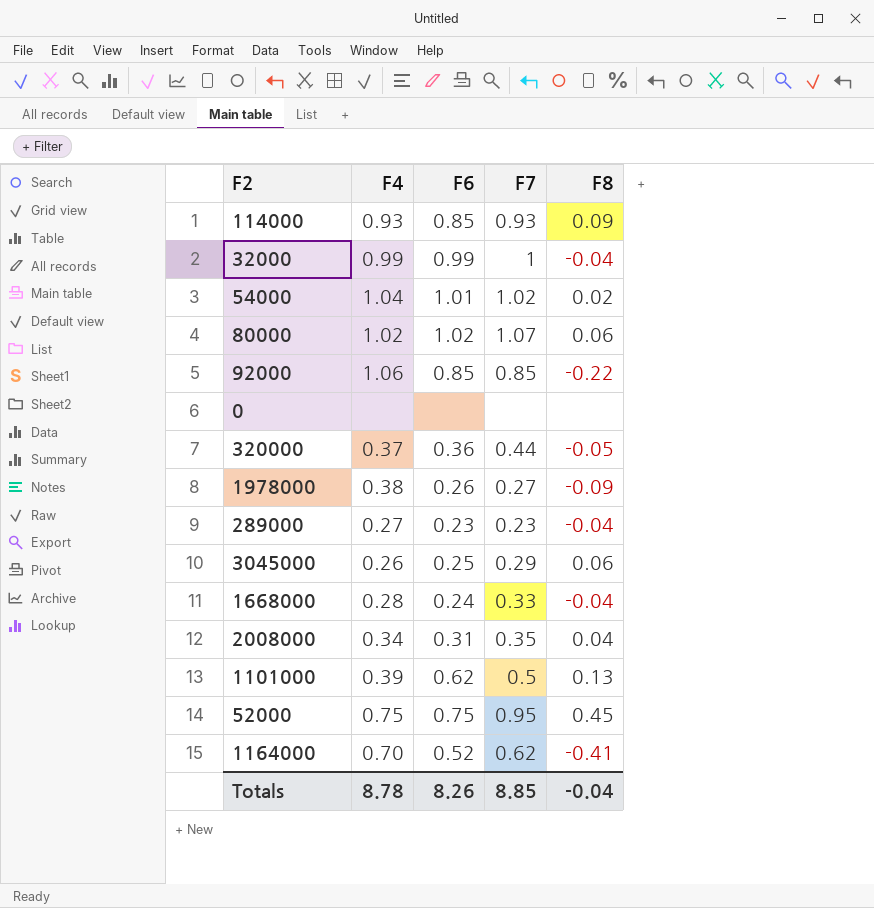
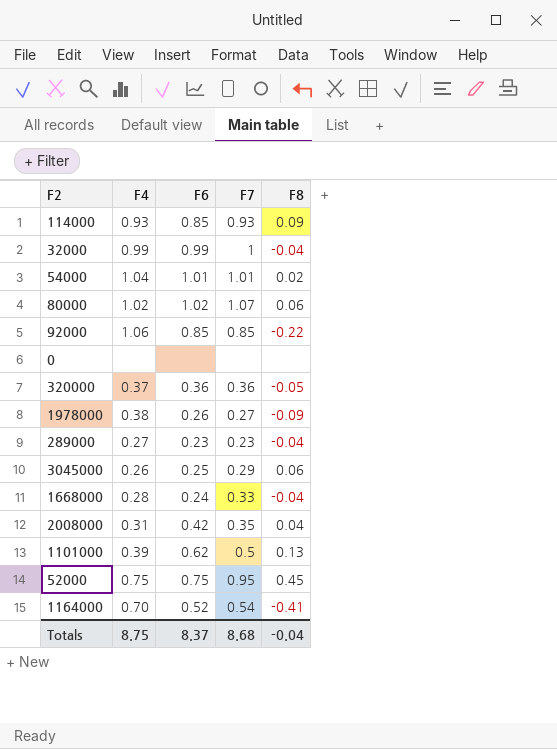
54000 | F7: 1.02 -> 1.01
320000 | F7: 0.44 -> 0.36
2008000 | F4: 0.34 -> 0.31
2008000 | F6: 0.31 -> 0.42
1164000 | F7: 0.62 -> 0.54
Totals | F4: 8.78 -> 8.75
Totals | F6: 8.26 -> 8.37
Totals | F7: 8.85 -> 8.68

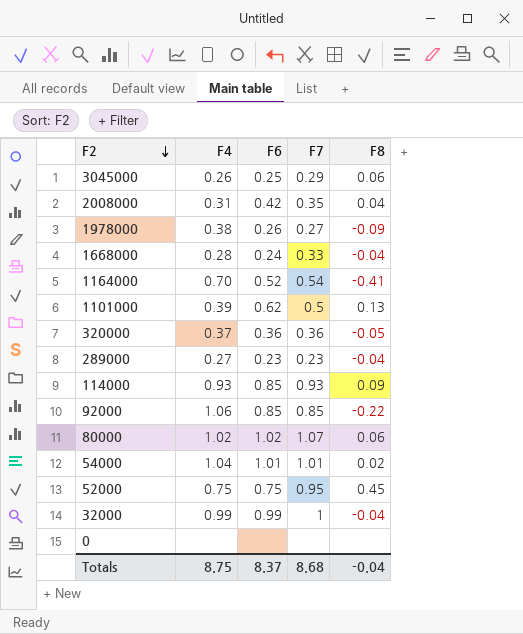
row order: none -> F2 descending

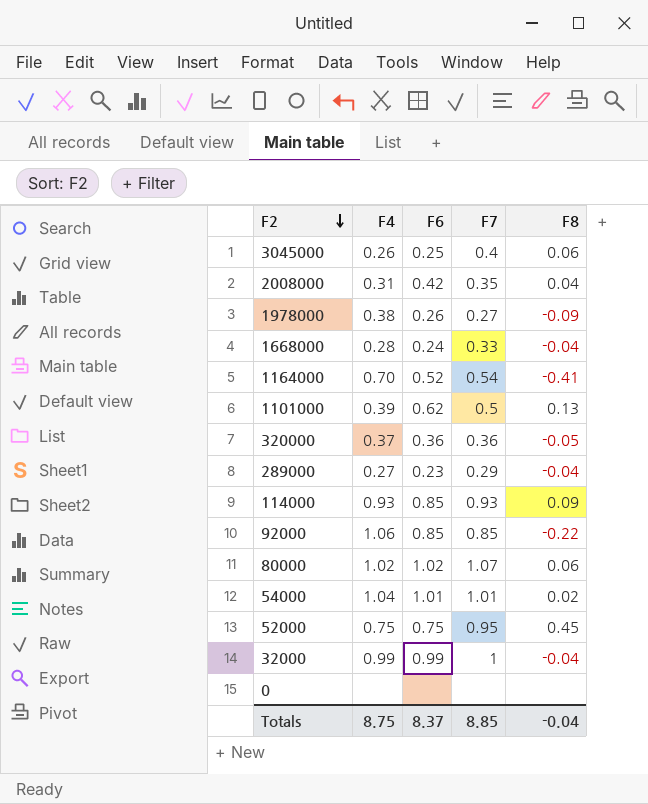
3045000 | F7: 0.29 -> 0.4
289000 | F7: 0.23 -> 0.29
Totals | F7: 8.68 -> 8.85

